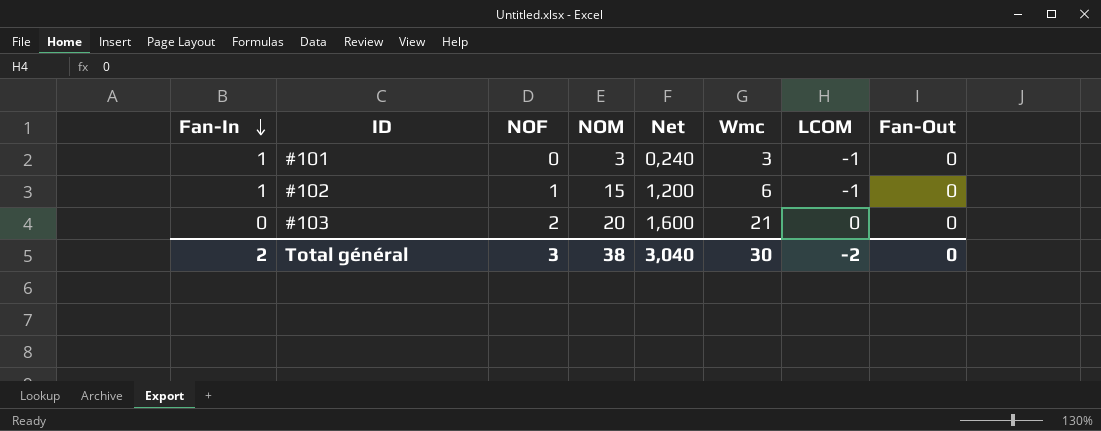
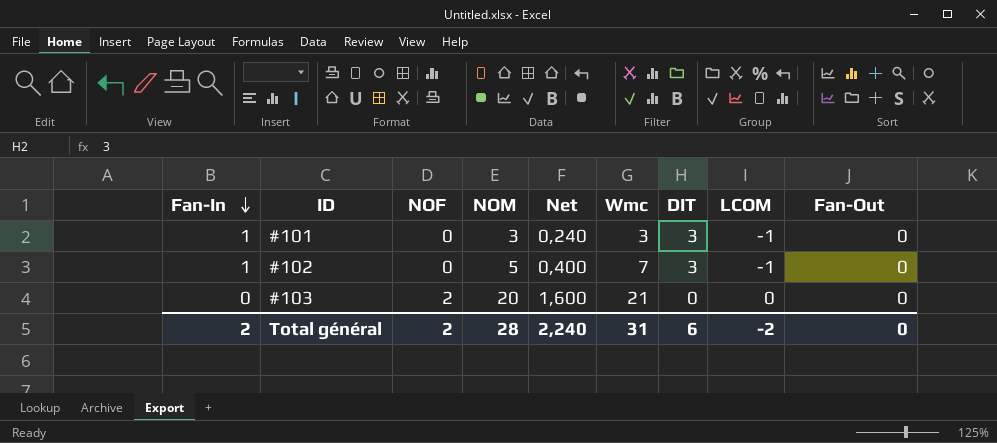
column DIT | position: none -> 7
#102 | NOF: 1 -> 0
#102 | NOM: 15 -> 5
#102 | Net: 1,200 -> 0,400
#102 | Wmc: 6 -> 7
Total général | NOF: 3 -> 2
Total général | NOM: 38 -> 28
Total général | Net: 3,040 -> 2,240
Total général | Wmc: 30 -> 31

